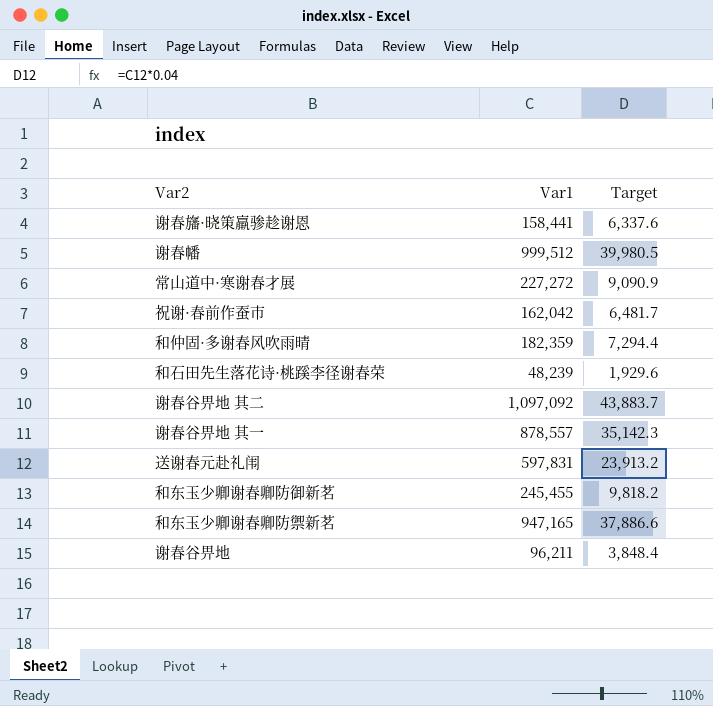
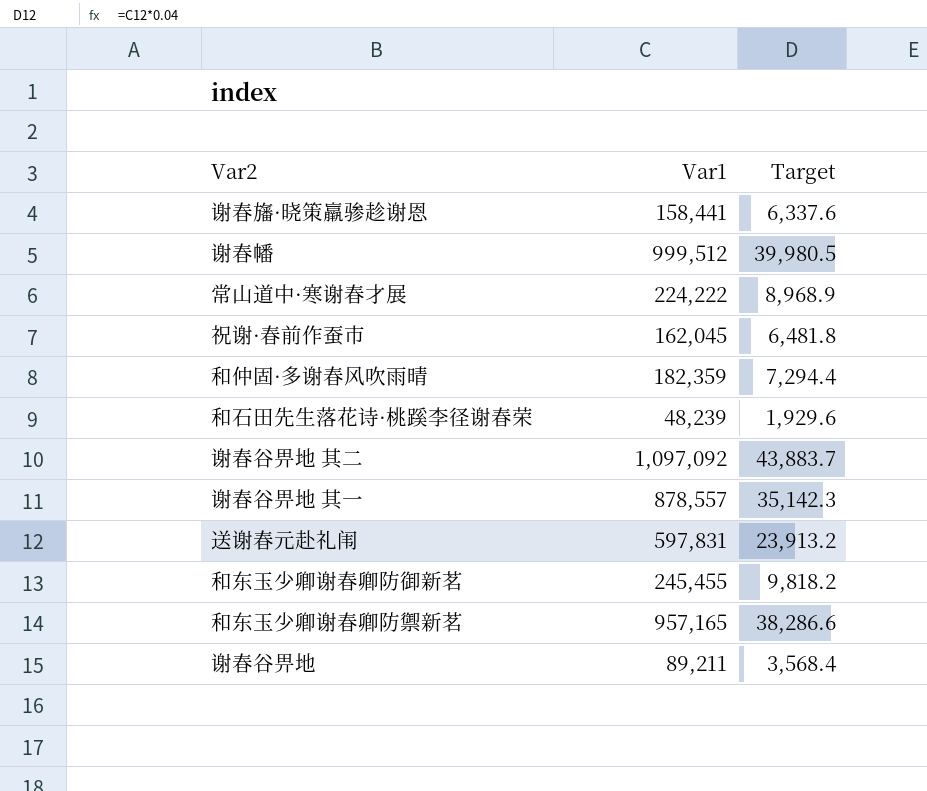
常山道中·寒谢春才展 | Var1: 227,272 -> 224,222
常山道中·寒谢春才展 | Target: 9,090.9 -> 8,968.9
祝谢·春前作蚕市 | Var1: 162,042 -> 162,045
祝谢·春前作蚕市 | Target: 6,481.7 -> 6,481.8
和东玉少卿谢春卿防禦新茗 | Var1: 947,165 -> 957,165
和东玉少卿谢春卿防禦新茗 | Target: 37,886.6 -> 38,286.6
谢春谷畀地 | Var1: 96,211 -> 89,211
谢春谷畀地 | Target: 3,848.4 -> 3,568.4

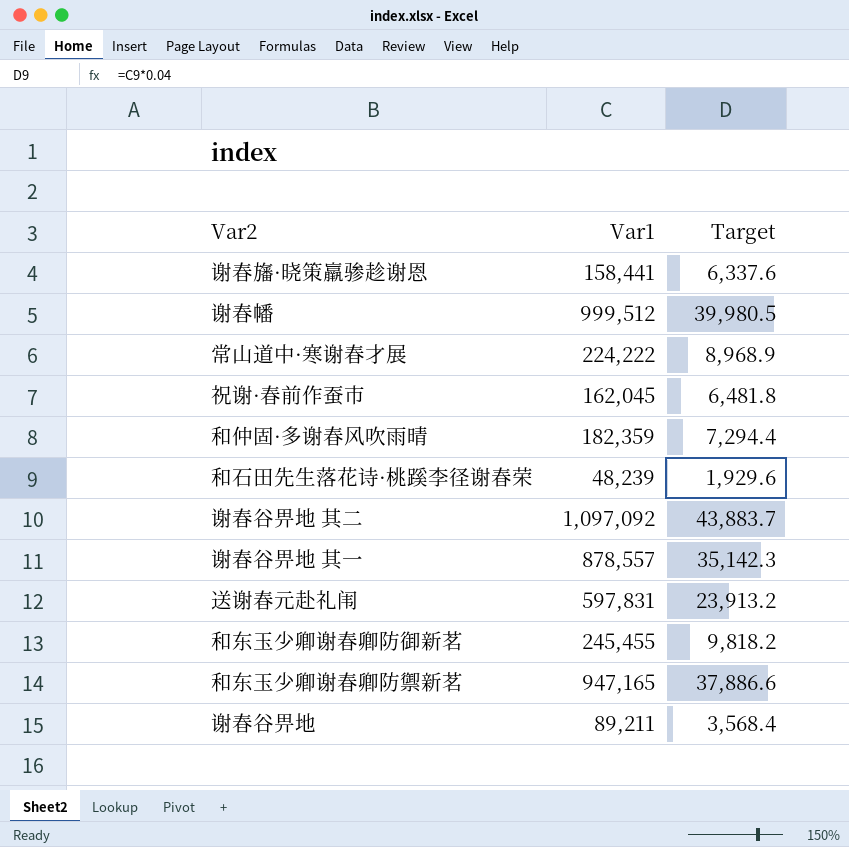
和东玉少卿谢春卿防禦新茗 | Var1: 957,165 -> 947,165
和东玉少卿谢春卿防禦新茗 | Target: 38,286.6 -> 37,886.6

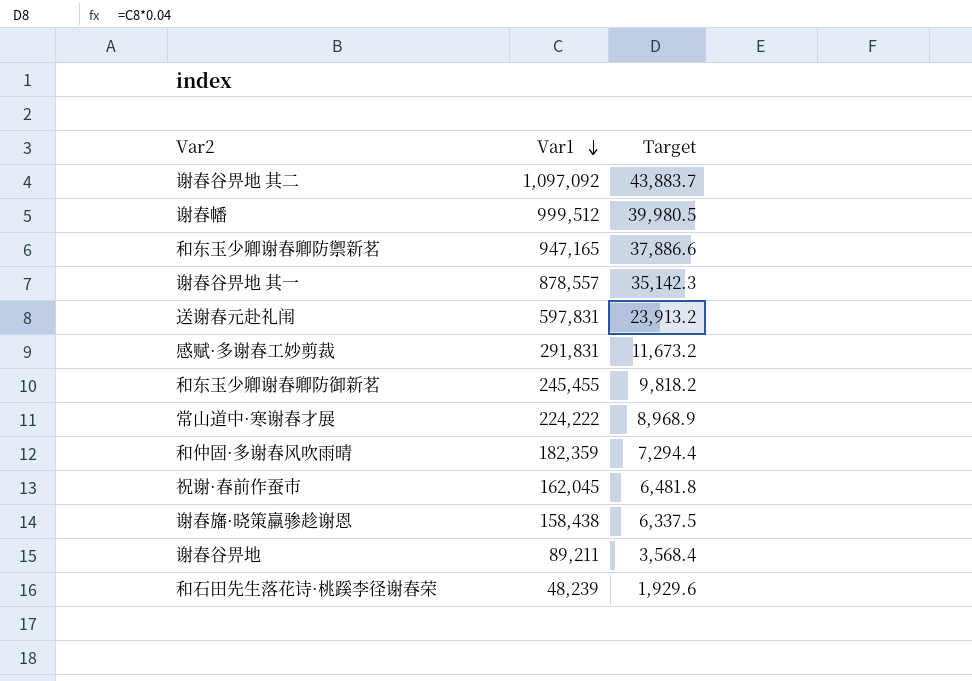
row order: none -> Var1 descending
row 感赋·多谢春工妙剪裁: none -> 291,831 | 11,673.2
谢春旛·晓策羸骖趁谢恩 | Var1: 158,441 -> 158,438
谢春旛·晓策羸骖趁谢恩 | Target: 6,337.6 -> 6,337.5

